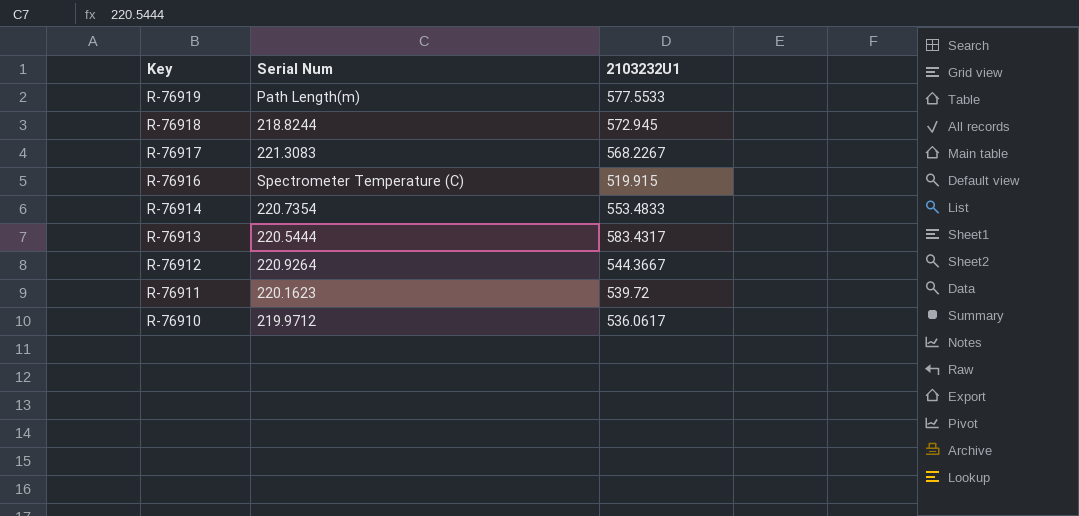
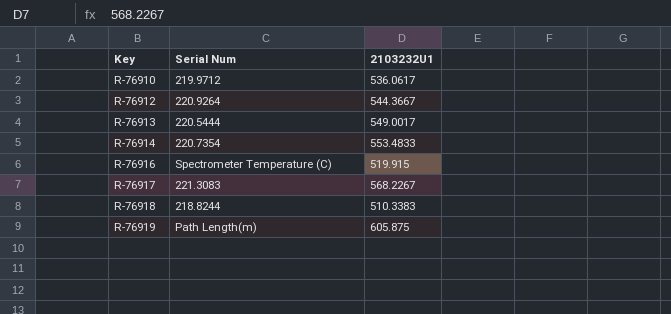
row order: Key descending -> Key ascending
row R-76911: 220.1623 | 539.72 -> none
R-76913 | 2103232U1: 583.4317 -> 549.0017
R-76918 | 2103232U1: 572.945 -> 510.3383
R-76919 | 2103232U1: 577.5533 -> 605.875

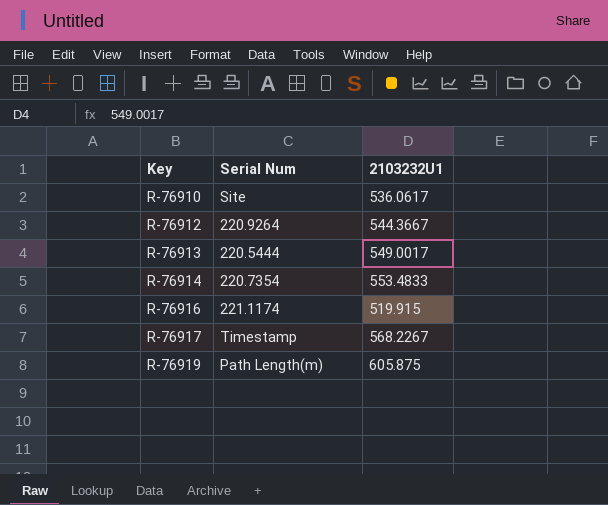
row R-76918: 218.8244 | 510.3383 -> none
R-76910 | Serial Num: 219.9712 -> Site
R-76916 | Serial Num: Spectrometer Temperature (C) -> 221.1174
R-76917 | Serial Num: 221.3083 -> Timestamp

